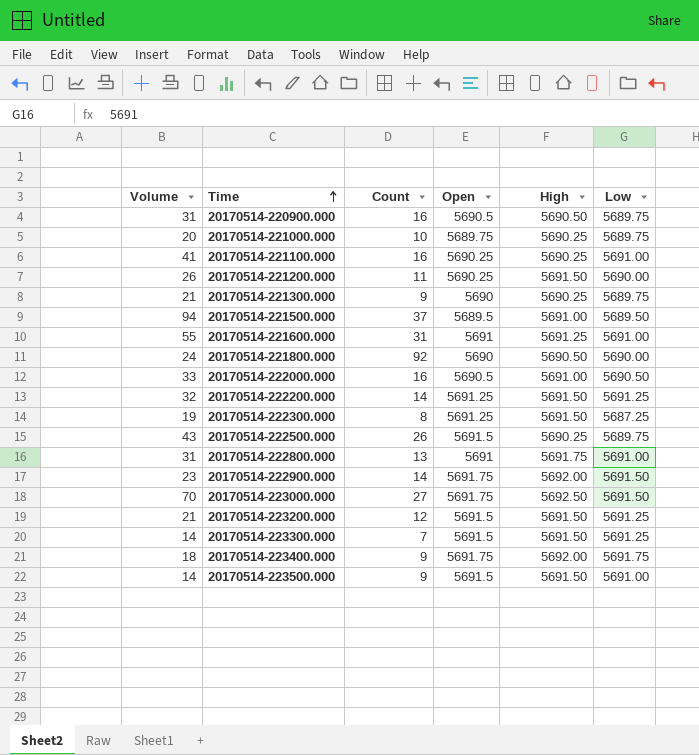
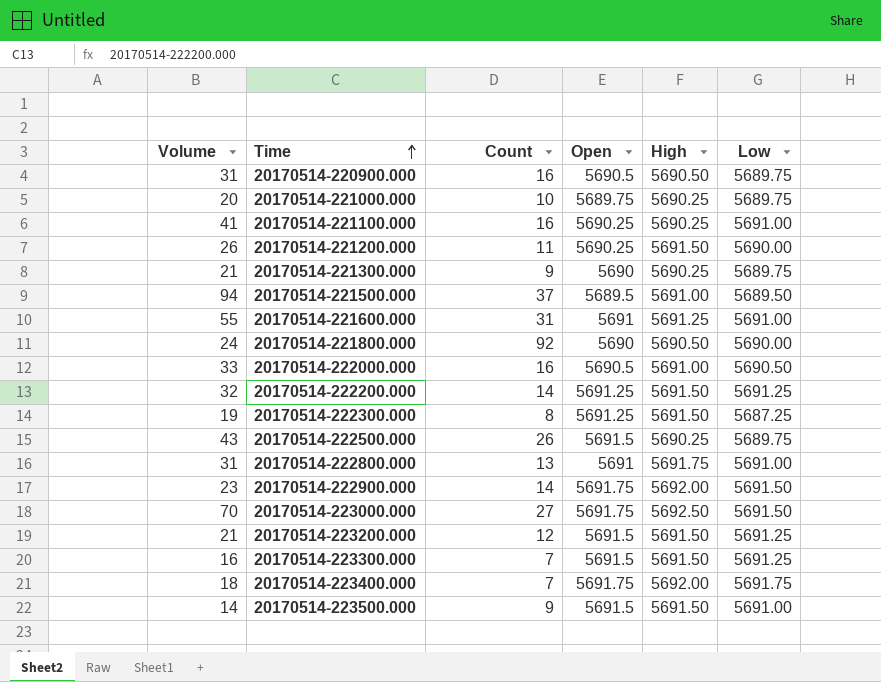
20170514-223300.000 | Volume: 14 -> 16
20170514-223400.000 | Count: 9 -> 7

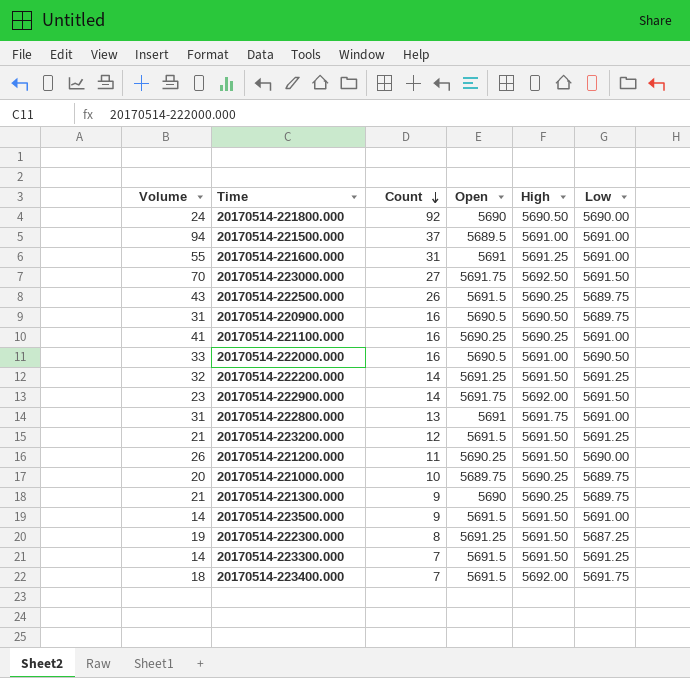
row order: Time ascending -> Count descending
20170514-221500.000 | Low: 5689.50 -> 5691.00
20170514-223300.000 | Volume: 16 -> 14
20170514-223400.000 | Open: 5691.75 -> 5691.5

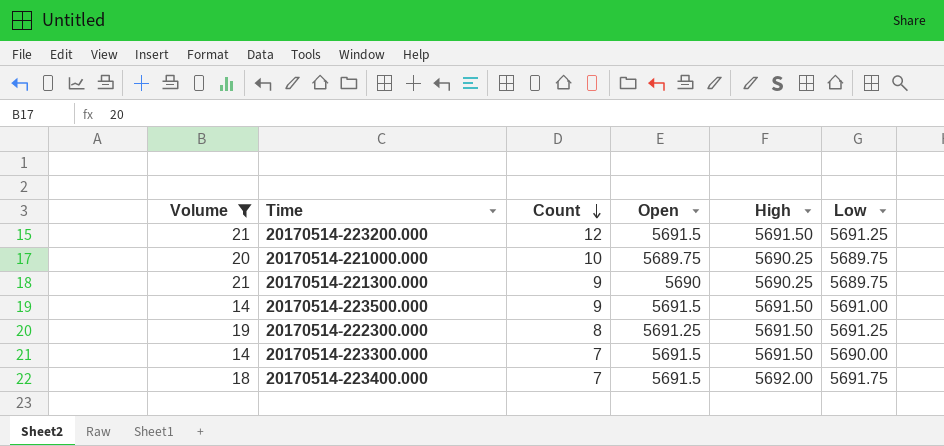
filter: none -> Volume <= 21
20170514-222300.000 | Low: 5687.25 -> 5691.25
20170514-223300.000 | Low: 5691.25 -> 5690.00

